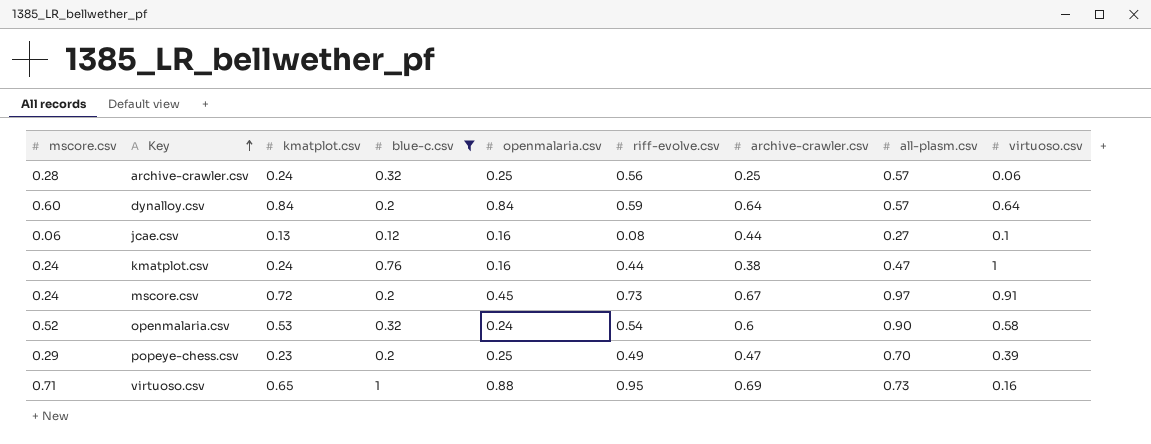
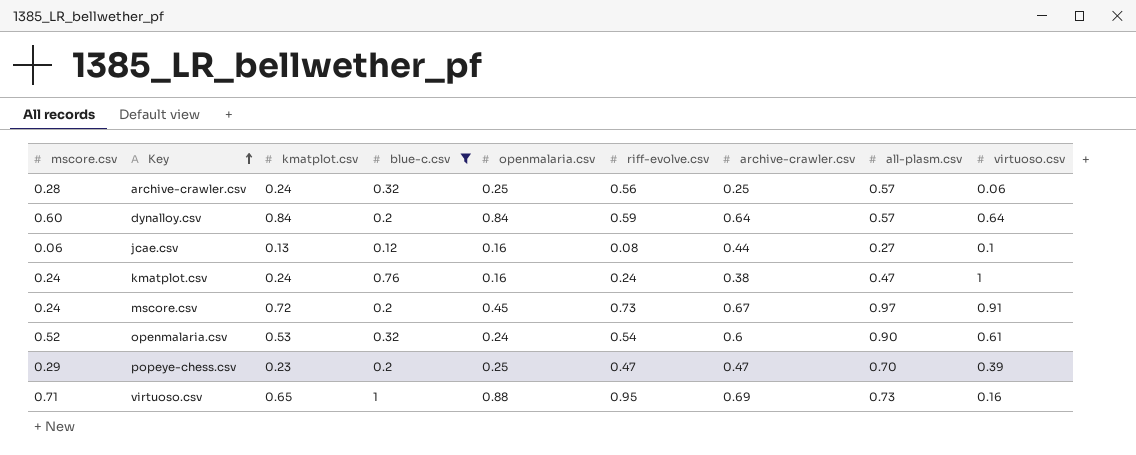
kmatplot.csv | riff-evolve.csv: 0.44 -> 0.24
openmalaria.csv | virtuoso.csv: 0.58 -> 0.61
popeye-chess.csv | riff-evolve.csv: 0.49 -> 0.47

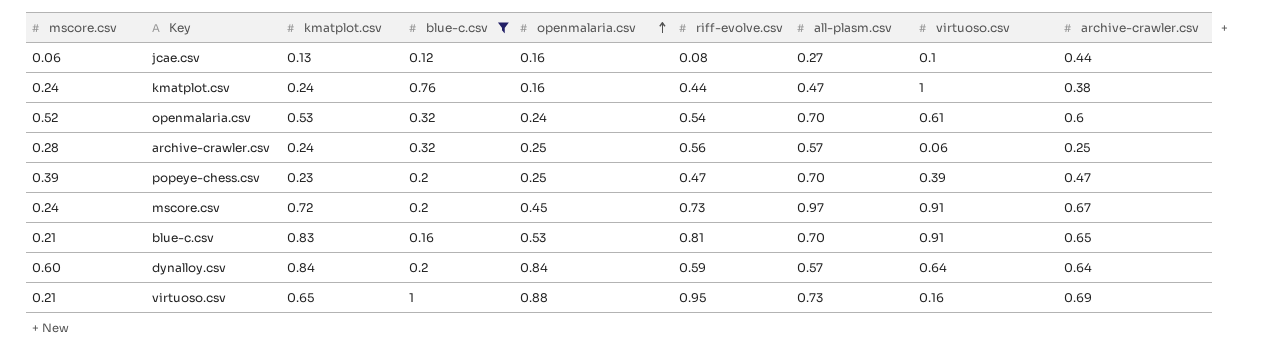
row order: Key ascending -> openmalaria.csv ascending
column archive-crawler.csv | position: 7 -> 9
kmatplot.csv | riff-evolve.csv: 0.24 -> 0.44
openmalaria.csv | all-plasm.csv: 0.90 -> 0.70
popeye-chess.csv | mscore.csv: 0.29 -> 0.39
row blue-c.csv: none -> 0.21 | 0.83 | 0.16 | 0.53 | 0.81 | 0.70 | 0.91 | 0.65
virtuoso.csv | mscore.csv: 0.71 -> 0.21

